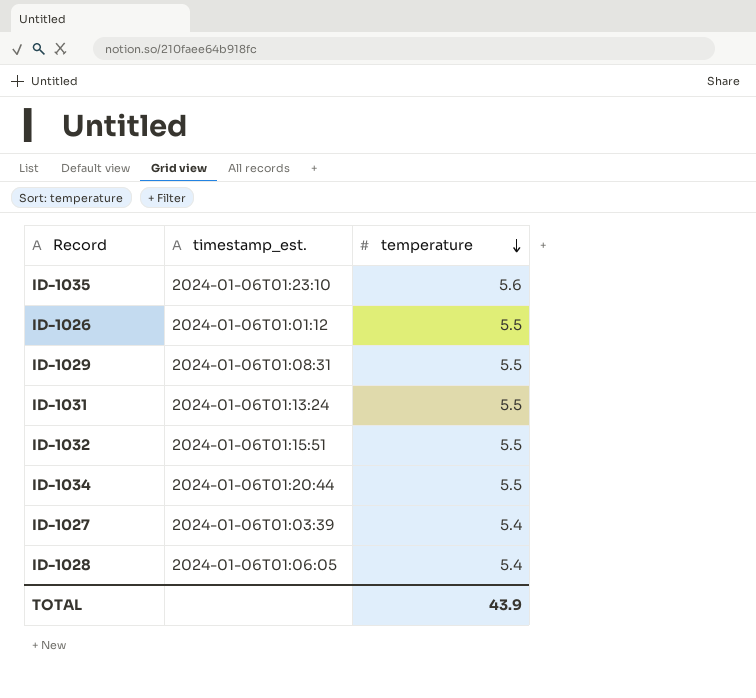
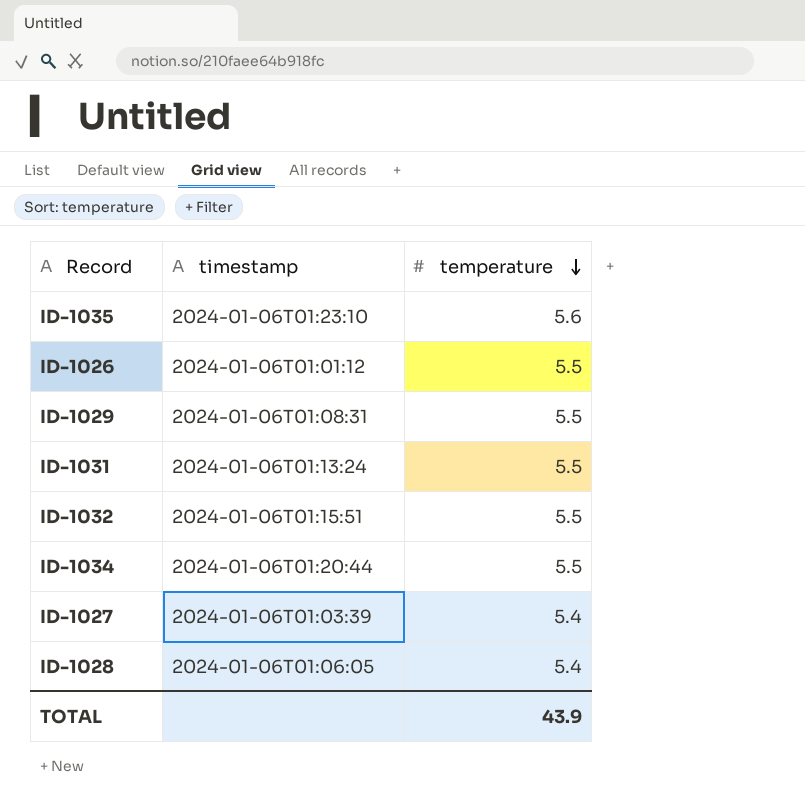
column name: timestamp_est. -> timestamp

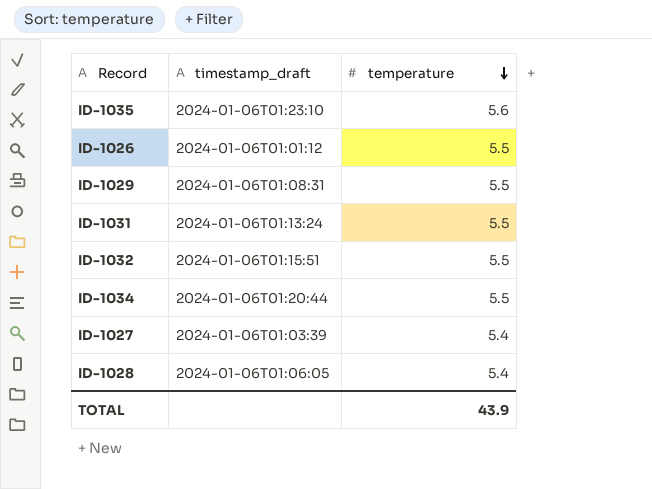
column name: timestamp -> timestamp_draft

